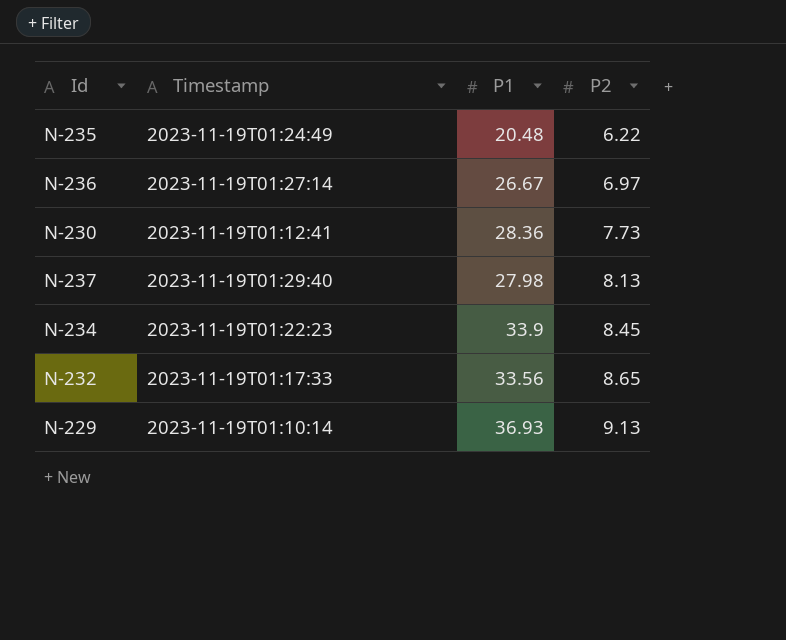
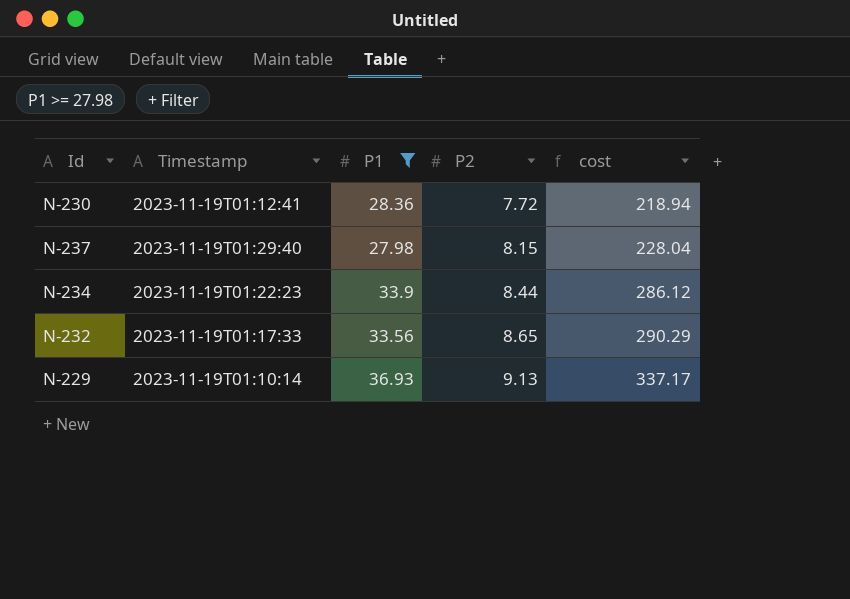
filter: none -> P1 >= 27.98
column cost | formula: none -> [P1] * [P2]
N-230 | P2: 7.73 -> 7.72
N-237 | P2: 8.13 -> 8.15
N-234 | P2: 8.45 -> 8.44

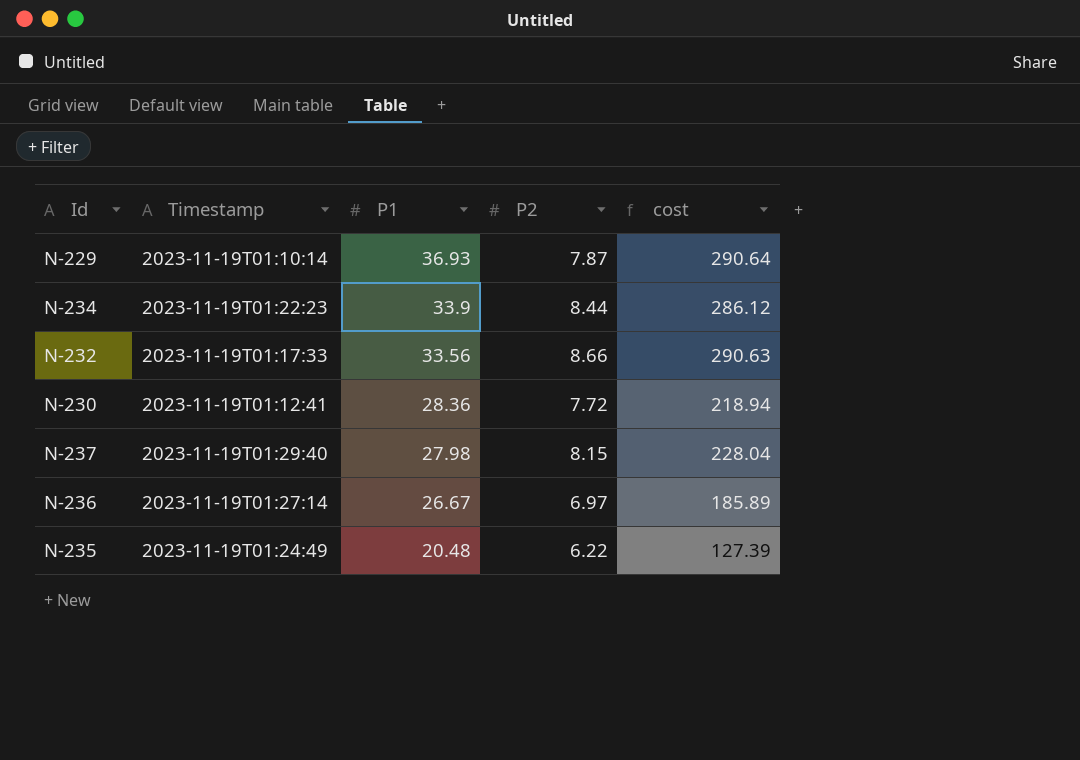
filter: P1 >= 27.98 -> none
row order: P2 ascending -> P1 descending
N-229 | P2: 9.13 -> 7.87
N-229 | cost: 337.17 -> 290.64
N-232 | P2: 8.65 -> 8.66
N-232 | cost: 290.29 -> 290.63

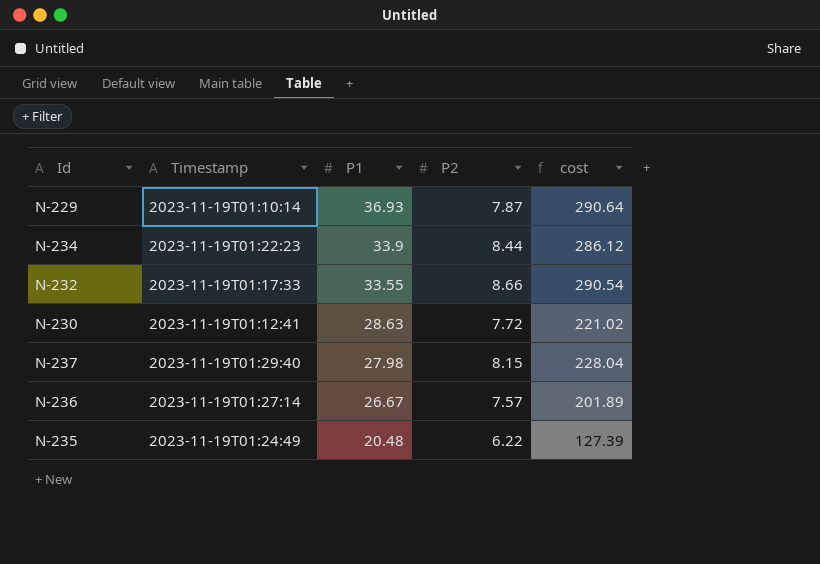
N-232 | P1: 33.56 -> 33.55
N-232 | cost: 290.63 -> 290.54
N-230 | P1: 28.36 -> 28.63
N-230 | cost: 218.94 -> 221.02
N-236 | P2: 6.97 -> 7.57
N-236 | cost: 185.89 -> 201.89

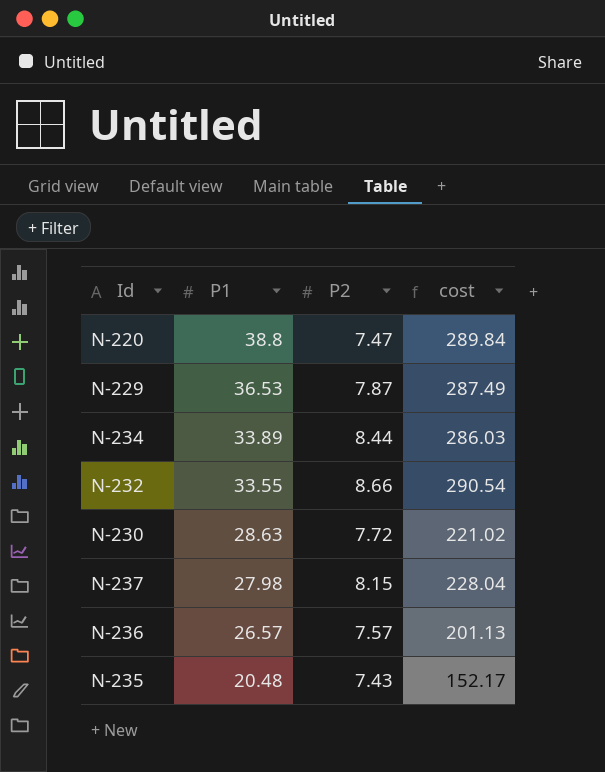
column Timestamp | position: 2 -> none
row N-220: none -> 38.8 | 7.47 | 289.84
N-229 | P1: 36.93 -> 36.53
N-229 | cost: 290.64 -> 287.49
N-234 | P1: 33.9 -> 33.89
N-234 | cost: 286.12 -> 286.03
N-236 | P1: 26.67 -> 26.57
N-236 | cost: 201.89 -> 201.13
N-235 | P2: 6.22 -> 7.43
N-235 | cost: 127.39 -> 152.17

